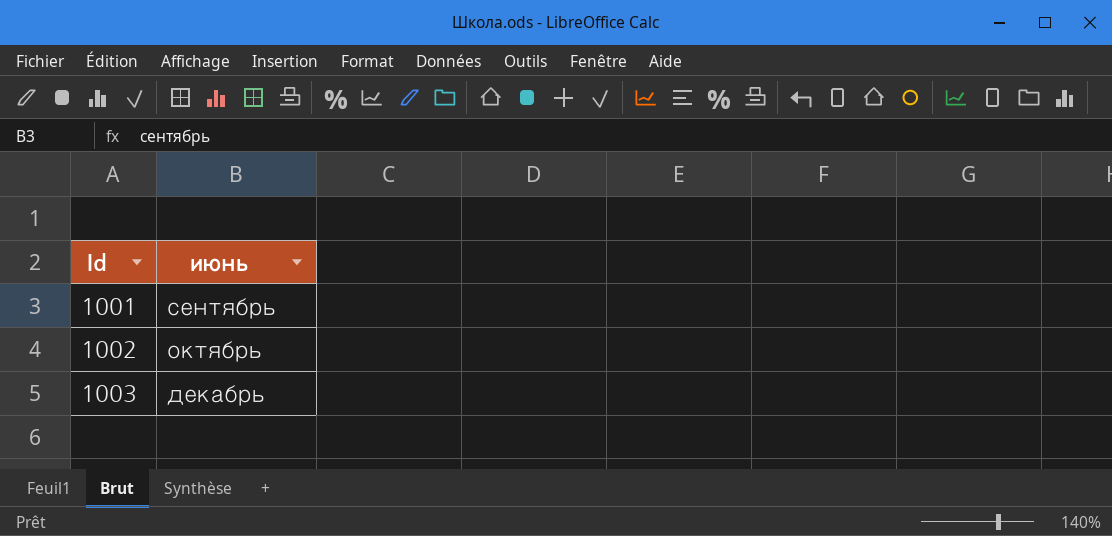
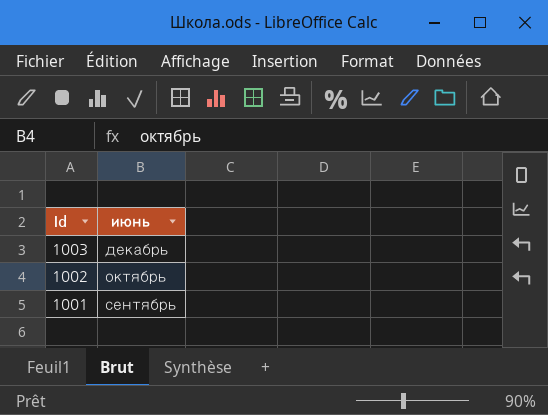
row order: Id ascending -> Id descending

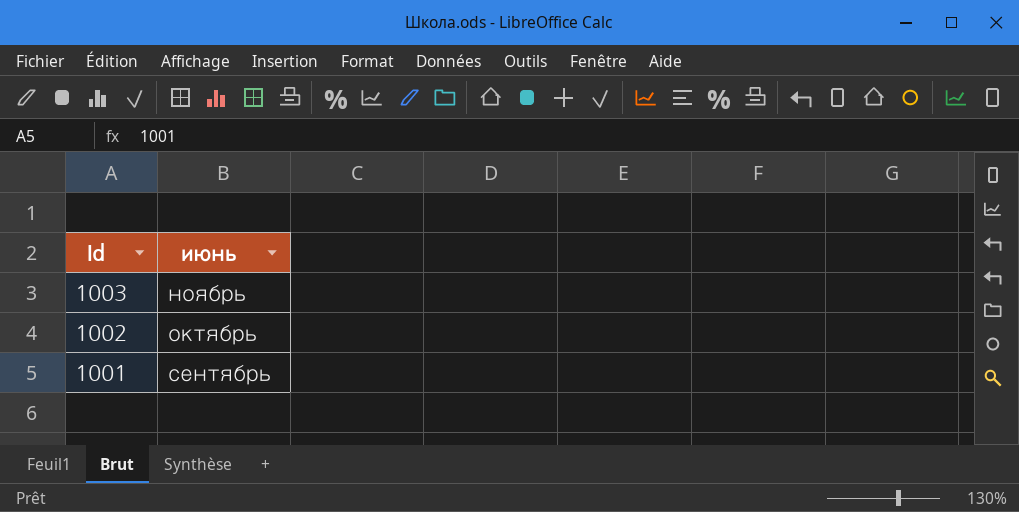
1003 | июнь: декабрь -> ноябрь

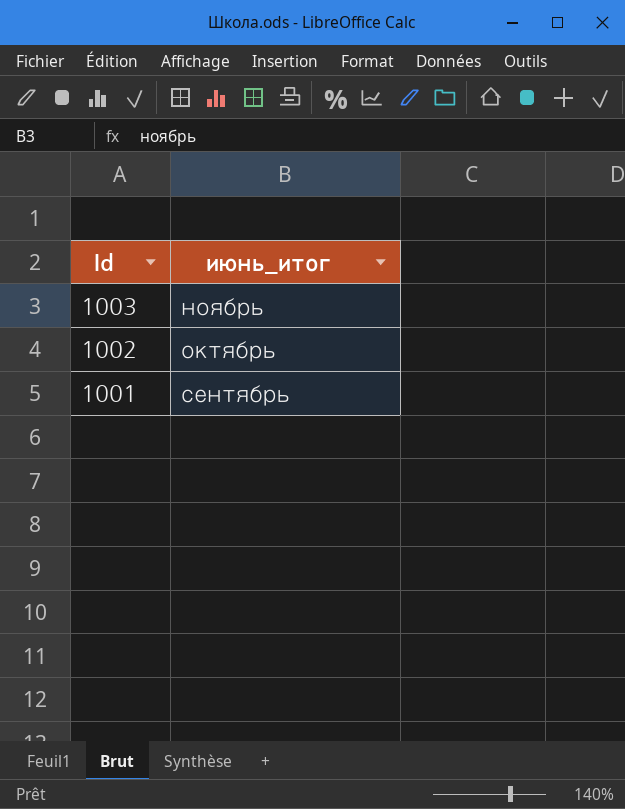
column name: июнь -> июнь_итог

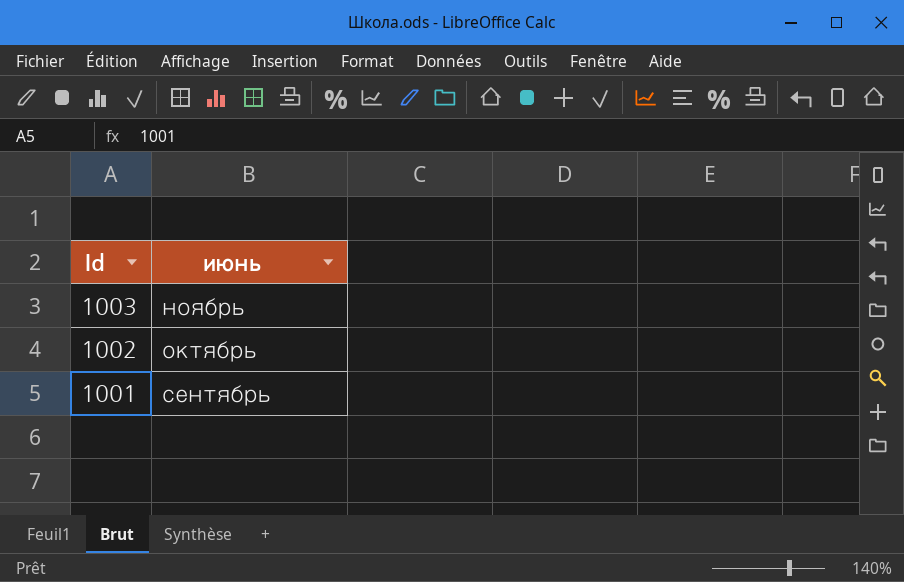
column name: июнь_итог -> июнь

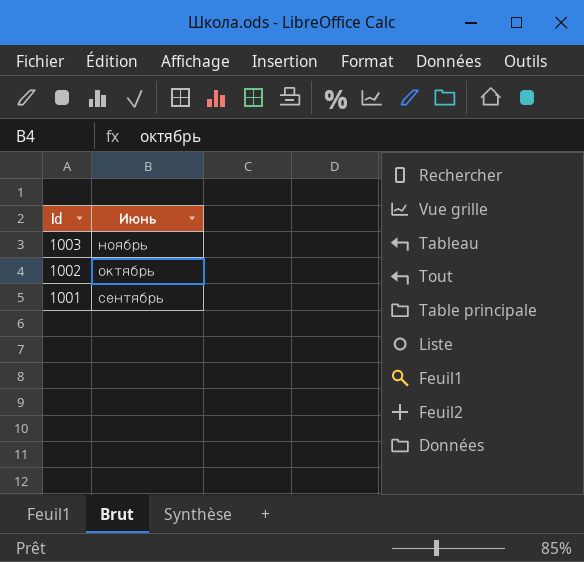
column name: июнь -> Июнь

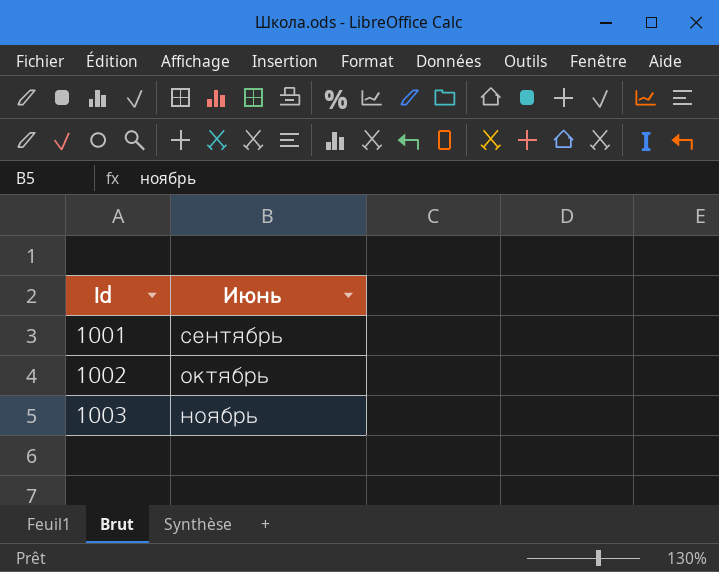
row order: Id descending -> Id ascending

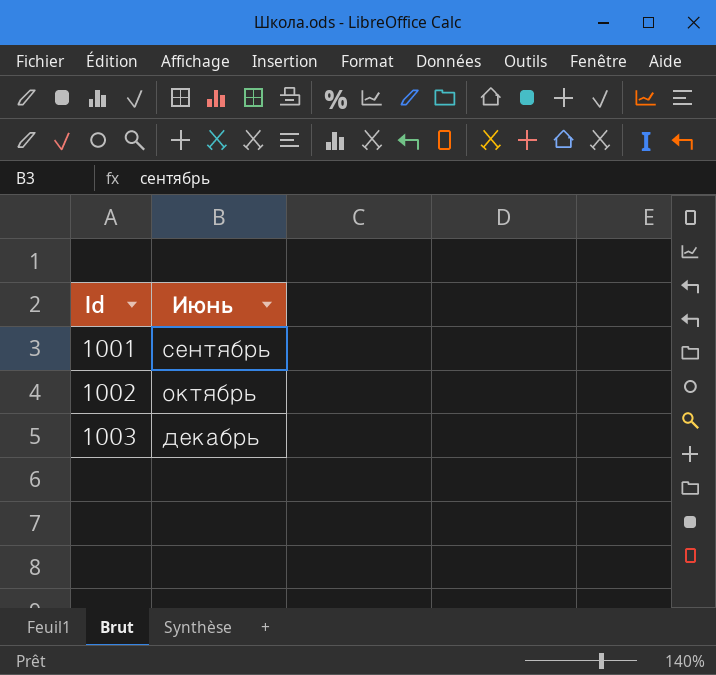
1003 | Июнь: ноябрь -> декабрь

